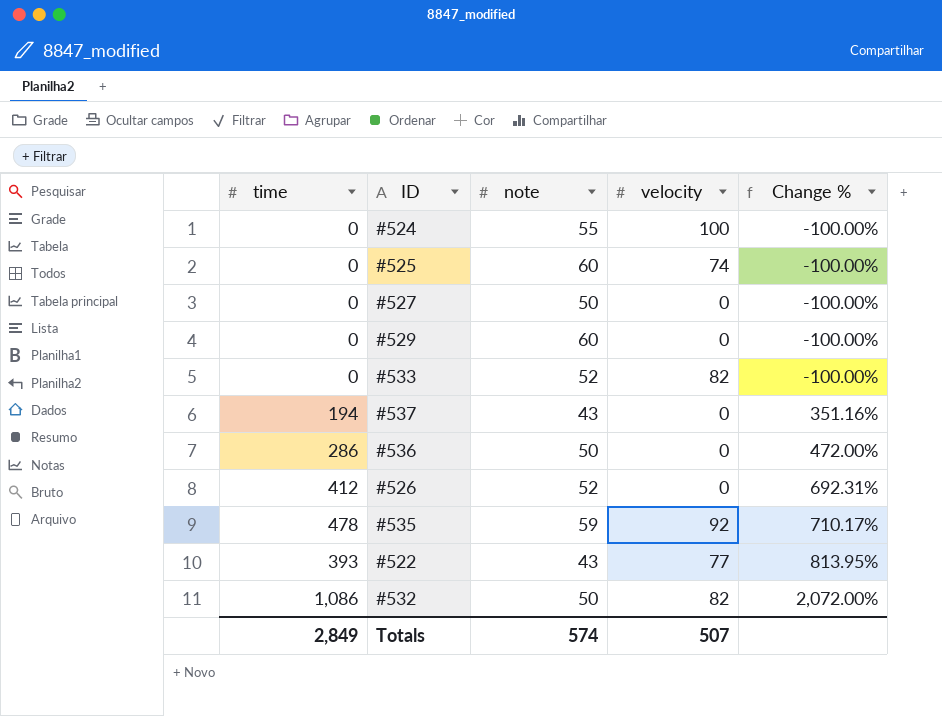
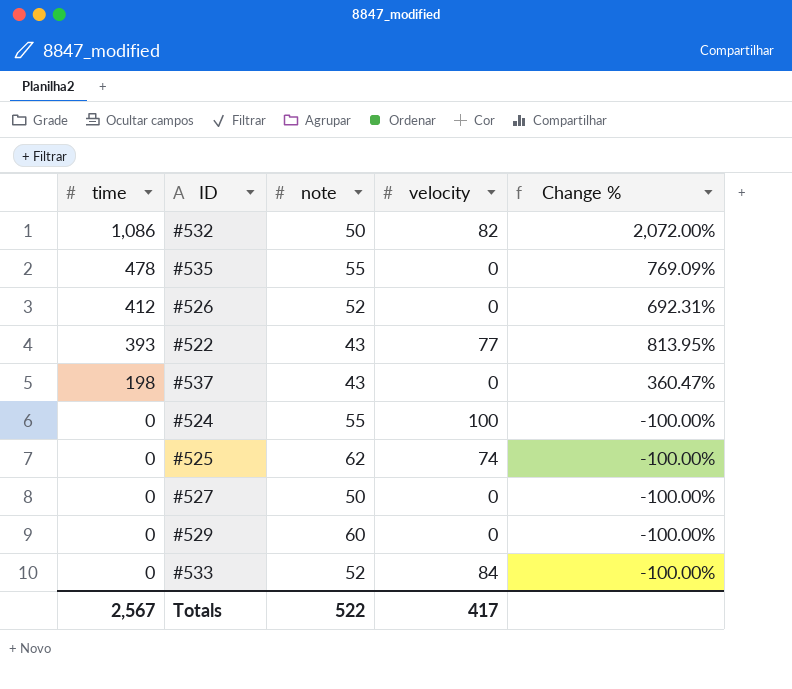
row order: Change % ascending -> time descending
row #536: 286 | 50 | 0 | 472.00% -> none
#535 | note: 59 -> 55
#535 | velocity: 92 -> 0
#535 | Change %: 710.17% -> 769.09%
#537 | time: 194 -> 198
#537 | Change %: 351.16% -> 360.47%
#525 | note: 60 -> 62
#533 | velocity: 82 -> 84
Totals | time: 2,849 -> 2,567
Totals | note: 574 -> 522
Totals | velocity: 507 -> 417

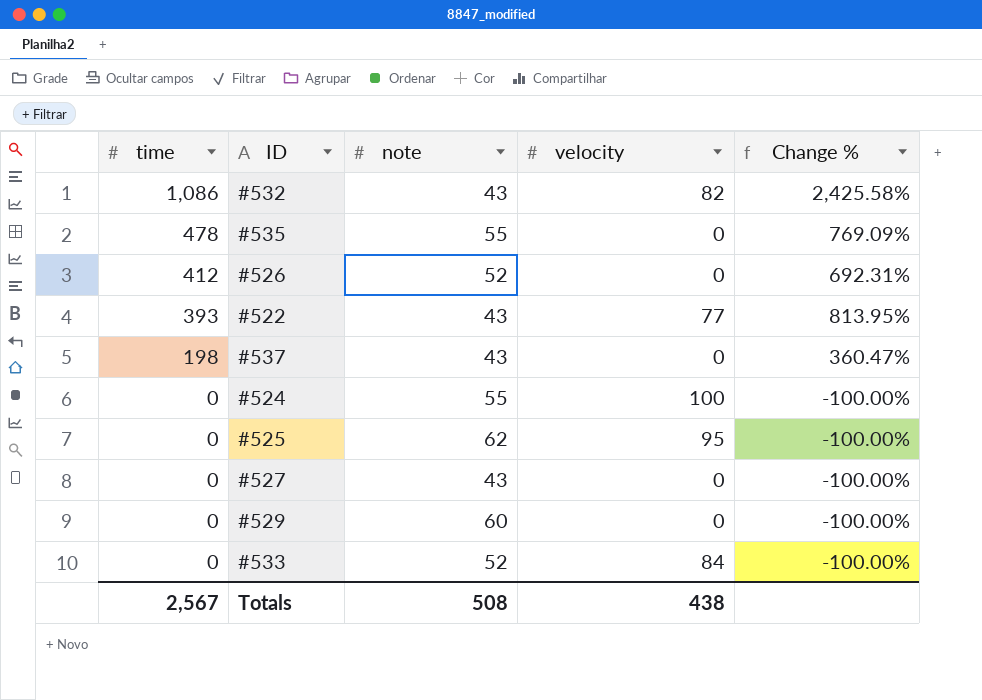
#532 | note: 50 -> 43
#532 | Change %: 2,072.00% -> 2,425.58%
#525 | velocity: 74 -> 95
#527 | note: 50 -> 43
Totals | note: 522 -> 508
Totals | velocity: 417 -> 438

